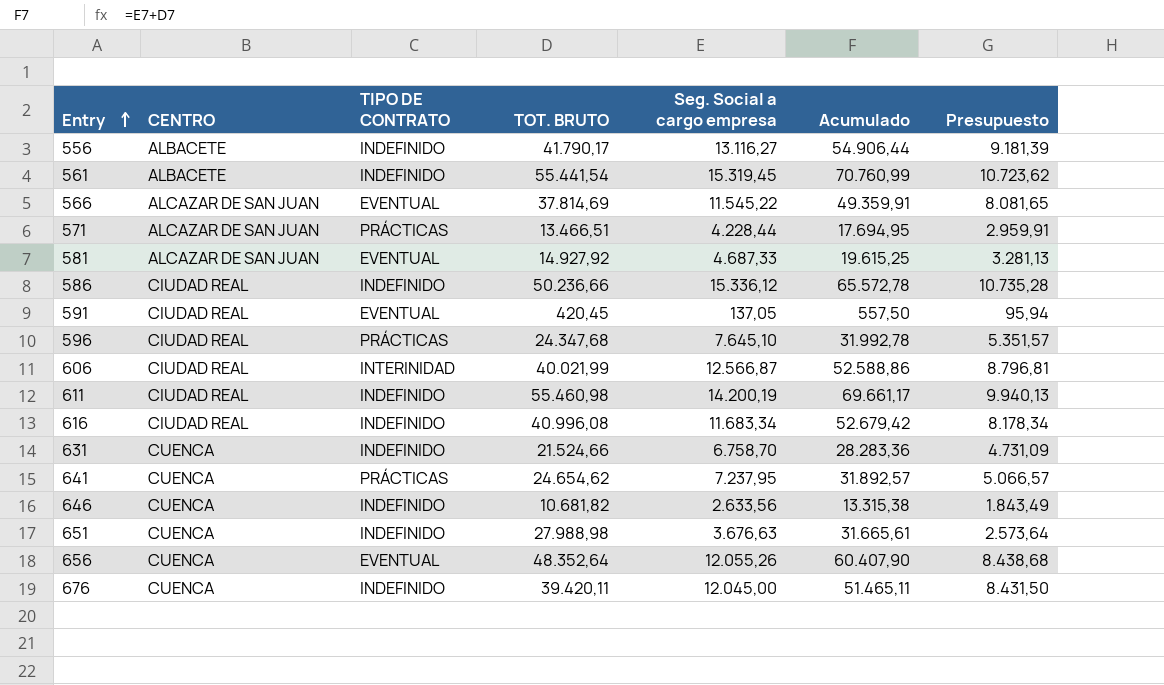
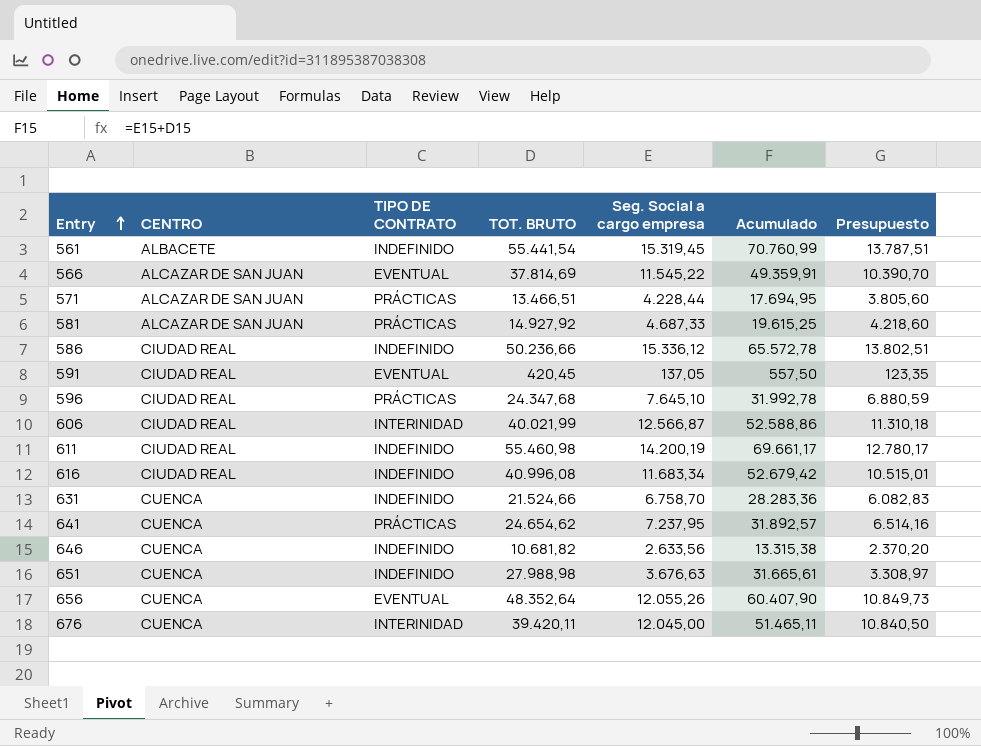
column Presupuesto | formula: [Seg. Social a cargo empresa] * 0,7 -> [Seg. Social a cargo empresa] * 0,9
row 556: ALBACETE | INDEFINIDO | 41.790,17 | 13.116,27 | 54.906,44 | 9.181,39 -> none
581 | TIPO DE CONTRATO: EVENTUAL -> PRÁCTICAS
676 | TIPO DE CONTRATO: INDEFINIDO -> INTERINIDAD

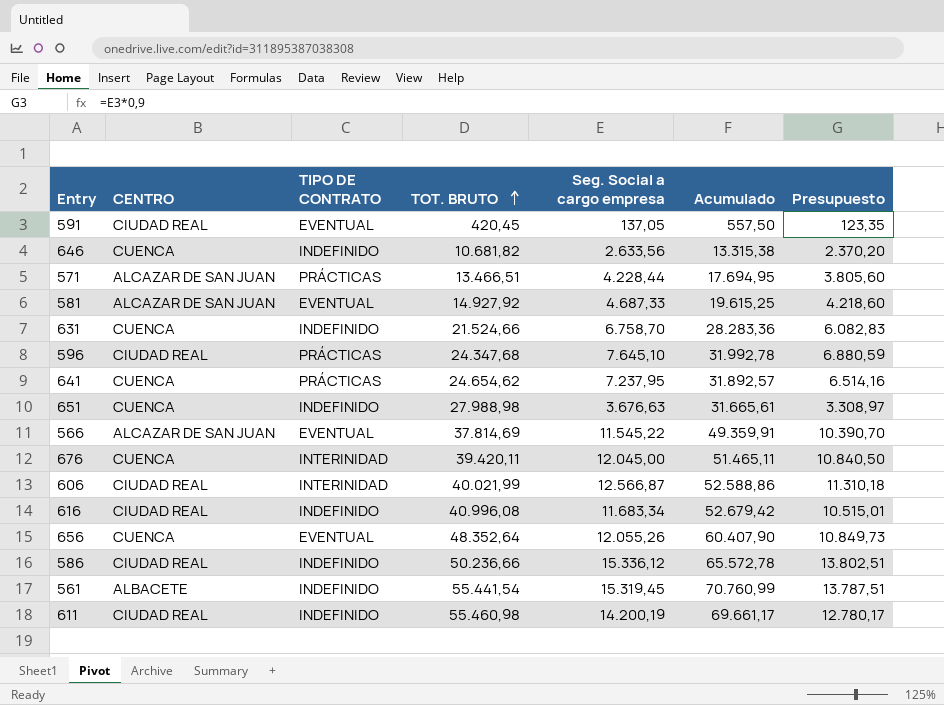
row order: Entry ascending -> TOT. BRUTO ascending
581 | TIPO DE CONTRATO: PRÁCTICAS -> EVENTUAL

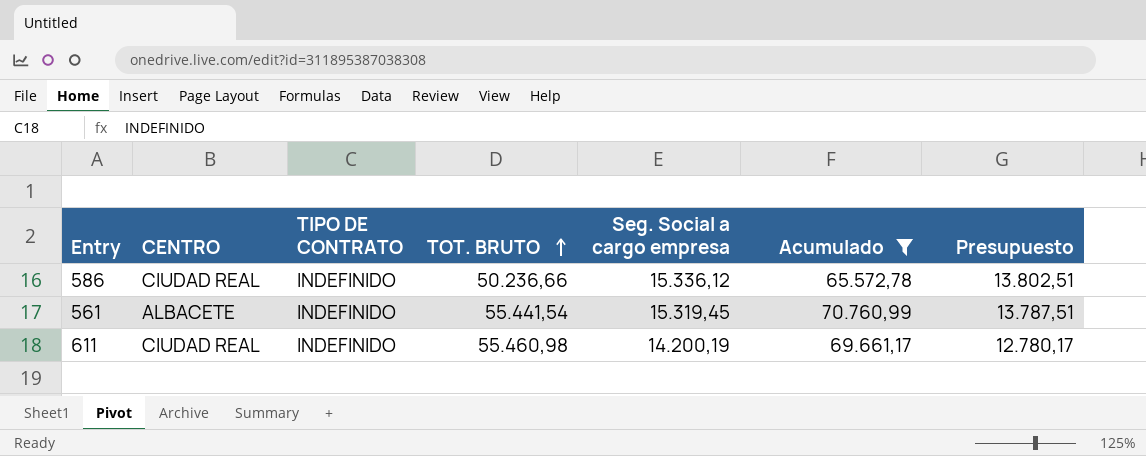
filter: none -> Acumulado >= 65.572,78

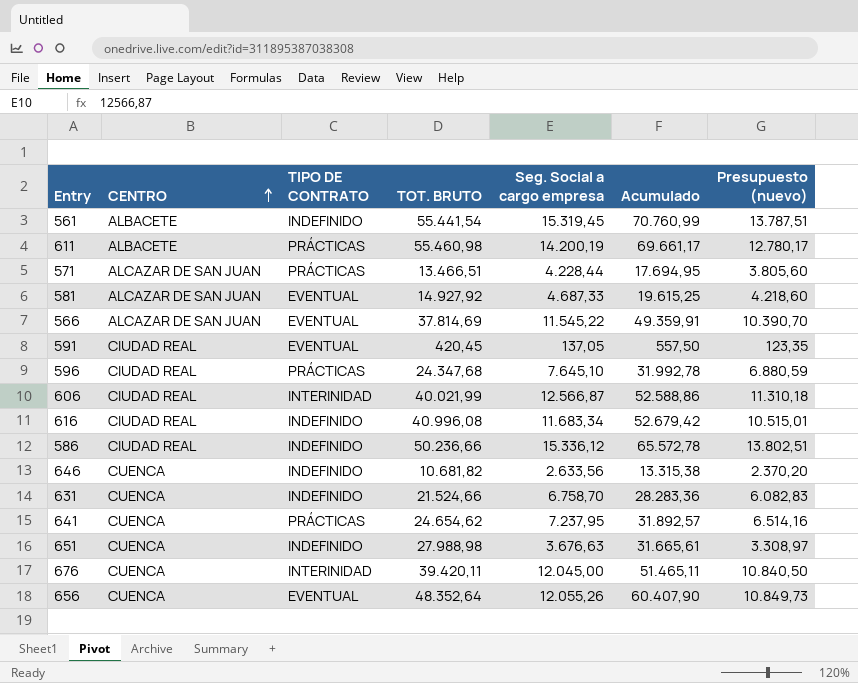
filter: Acumulado >= 65.572,78 -> none
row order: TOT. BRUTO ascending -> CENTRO ascending
column name: Presupuesto -> Presupuesto (nuevo)
611 | CENTRO: CIUDAD REAL -> ALBACETE
611 | TIPO DE CONTRATO: INDEFINIDO -> PRÁCTICAS

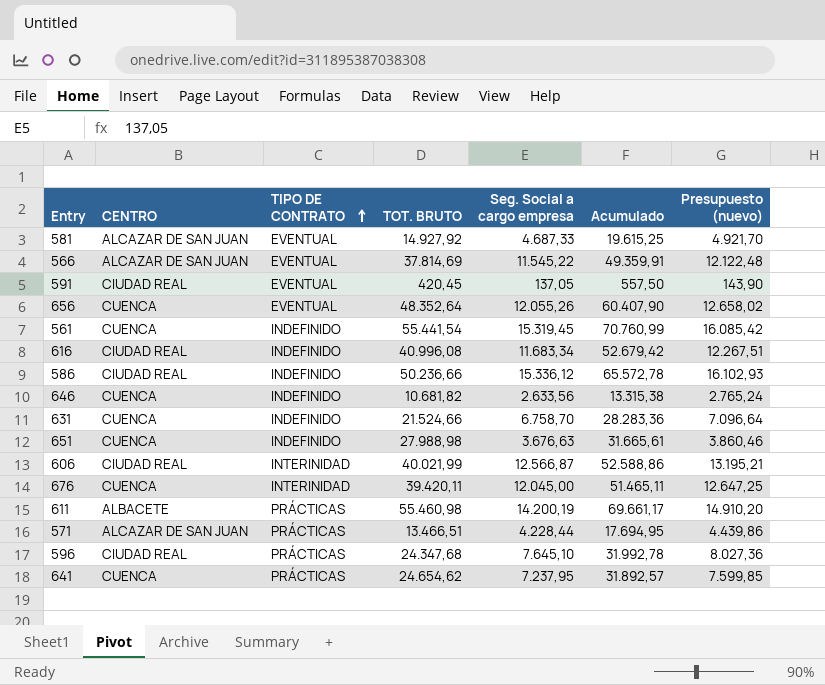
row order: CENTRO ascending -> TIPO DE CONTRATO ascending
column Presupuesto (nuevo) | formula: [Seg. Social a cargo empresa] * 0,9 -> [Seg. Social a cargo empresa] * 1,05
561 | CENTRO: ALBACETE -> CUENCA

